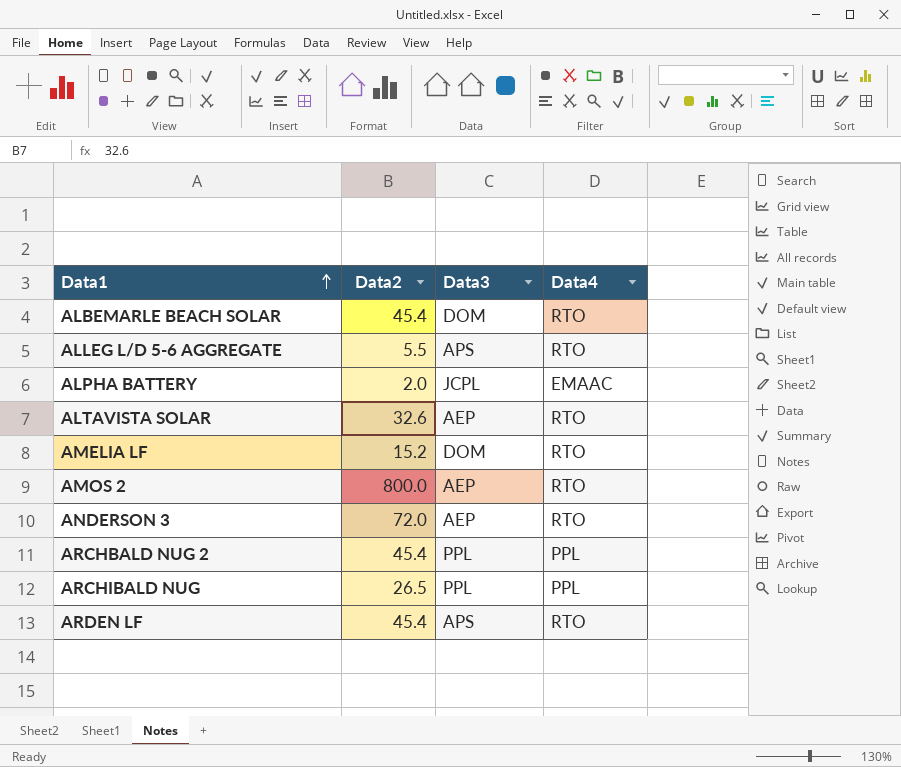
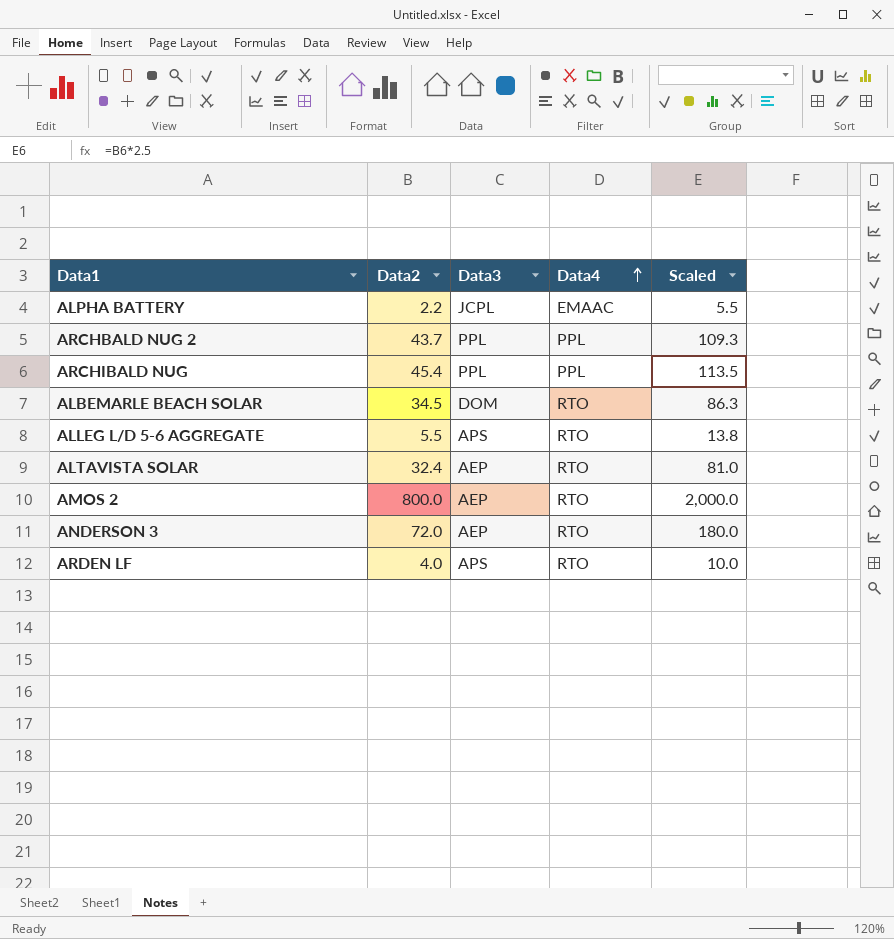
row order: Data1 ascending -> Data4 ascending
column Scaled | formula: none -> [Data2] * 2.5
row AMELIA LF: 15.2 | DOM | RTO -> none
ALPHA BATTERY | Data2: 2.0 -> 2.2
ARCHBALD NUG 2 | Data2: 45.4 -> 43.7
ARCHIBALD NUG | Data2: 26.5 -> 45.4
ALBEMARLE BEACH SOLAR | Data2: 45.4 -> 34.5
ALTAVISTA SOLAR | Data2: 32.6 -> 32.4
ARDEN LF | Data2: 45.4 -> 4.0

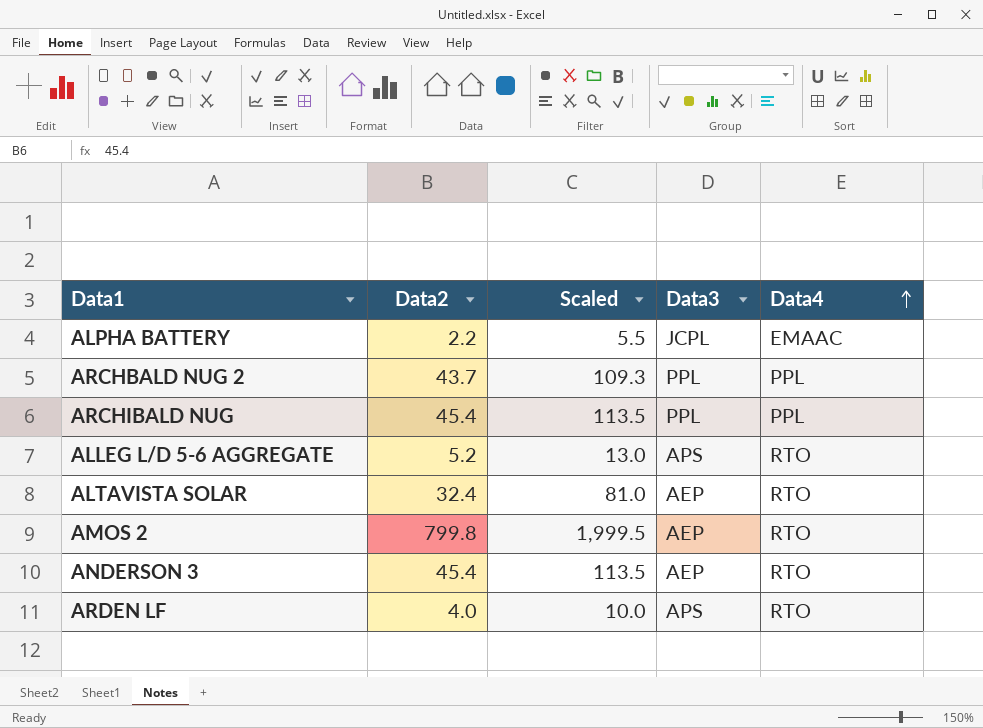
column Scaled | position: 5 -> 3
row ALBEMARLE BEACH SOLAR: 34.5 | DOM | RTO | 86.3 -> none
ALLEG L/D 5-6 AGGREGATE | Data2: 5.5 -> 5.2
ALLEG L/D 5-6 AGGREGATE | Scaled: 13.8 -> 13.0
AMOS 2 | Data2: 800.0 -> 799.8
AMOS 2 | Scaled: 2,000.0 -> 1,999.5
ANDERSON 3 | Data2: 72.0 -> 45.4
ANDERSON 3 | Scaled: 180.0 -> 113.5

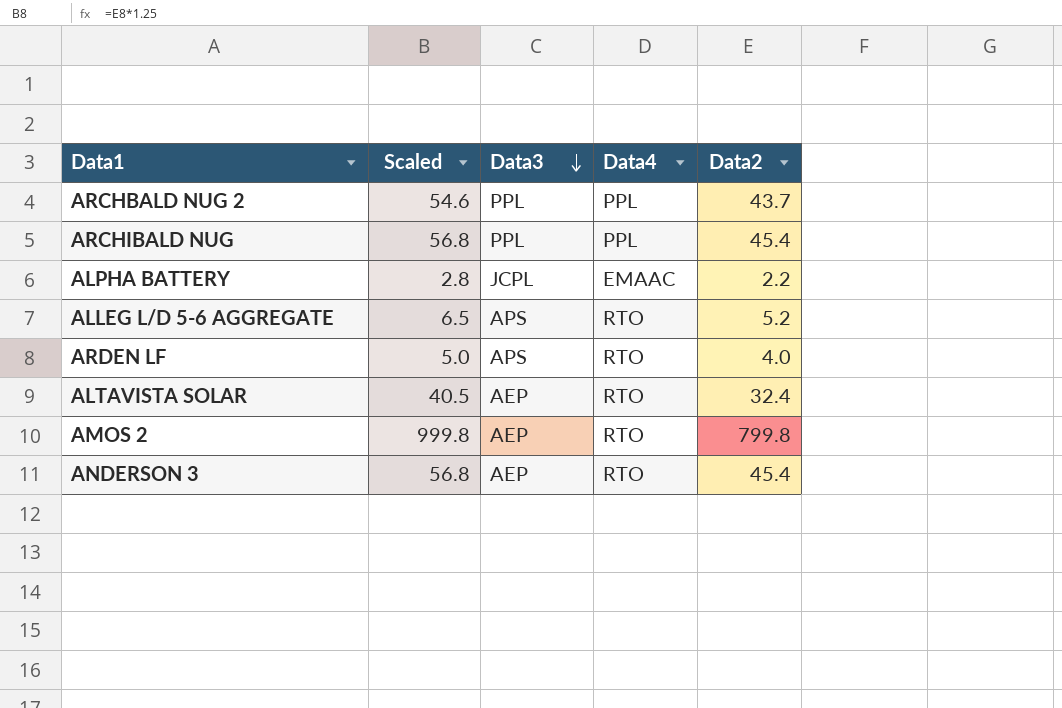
row order: Data4 ascending -> Data3 descending
column Scaled | formula: [Data2] * 2.5 -> [Data2] * 1.25
column Data2 | position: 2 -> 5

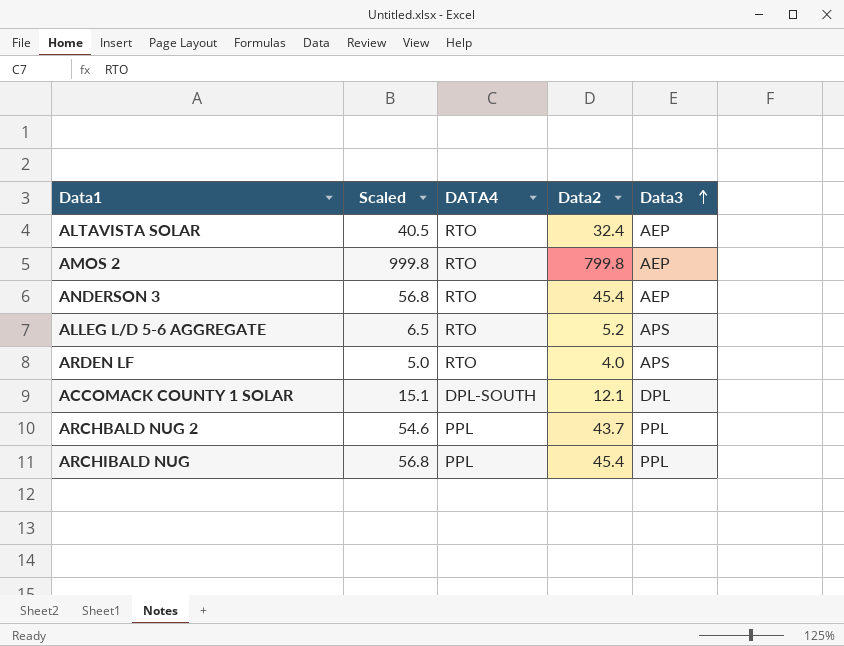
row order: Data3 descending -> Data3 ascending
column name: Data4 -> DATA4
column Data3 | position: 3 -> 5
row ALPHA BATTERY: 2.8 | JCPL | EMAAC | 2.2 -> none
row ACCOMACK COUNTY 1 SOLAR: none -> 15.1 | DPL-SOUTH | 12.1 | DPL

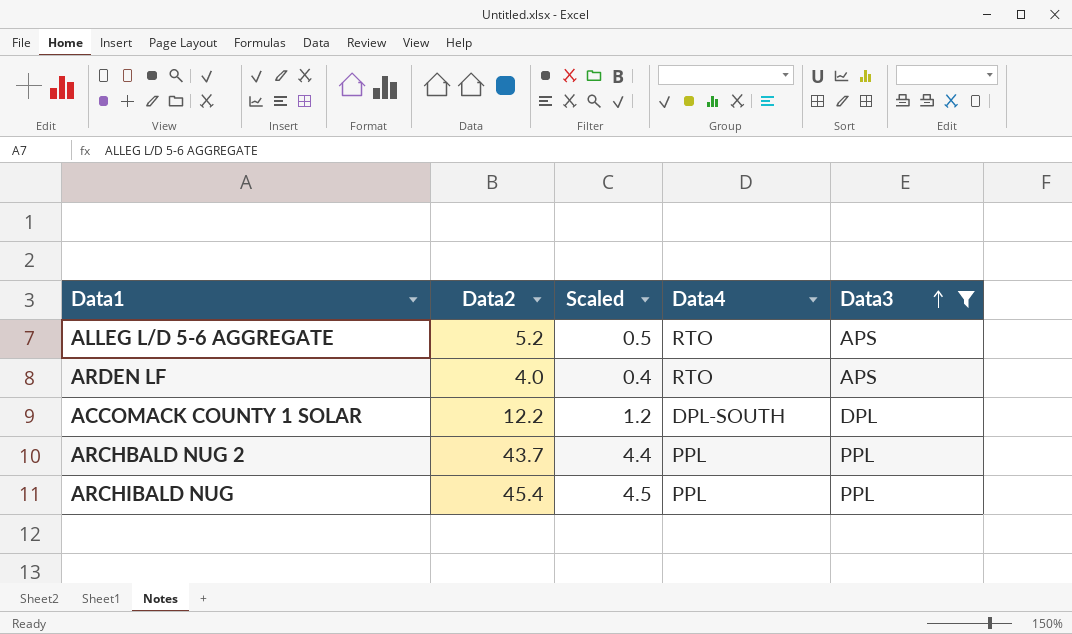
filter: none -> Data3 != AEP
column Data2 | position: 4 -> 2
column Scaled | formula: [Data2] * 1.25 -> [Data2] * 0.1
column name: DATA4 -> Data4
ACCOMACK COUNTY 1 SOLAR | Data2: 12.1 -> 12.2

